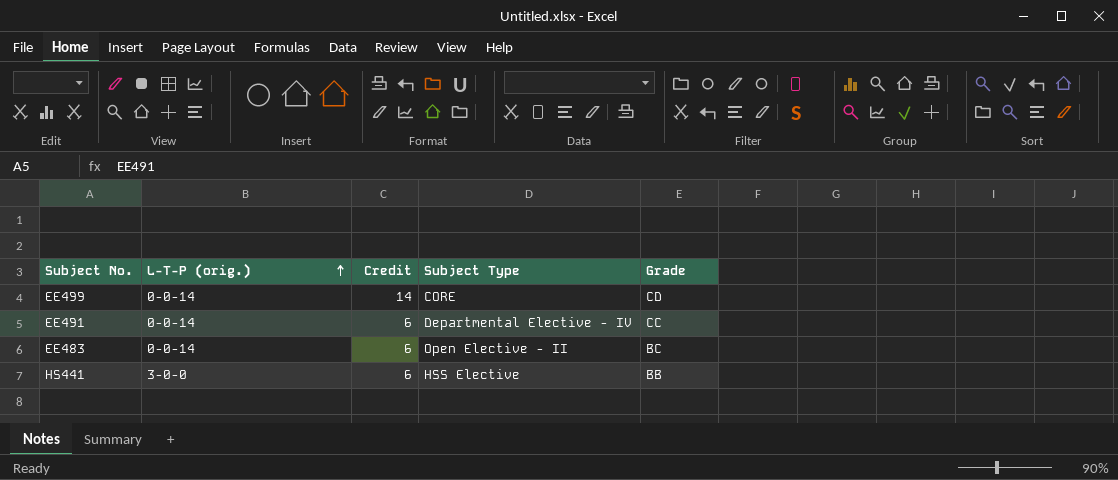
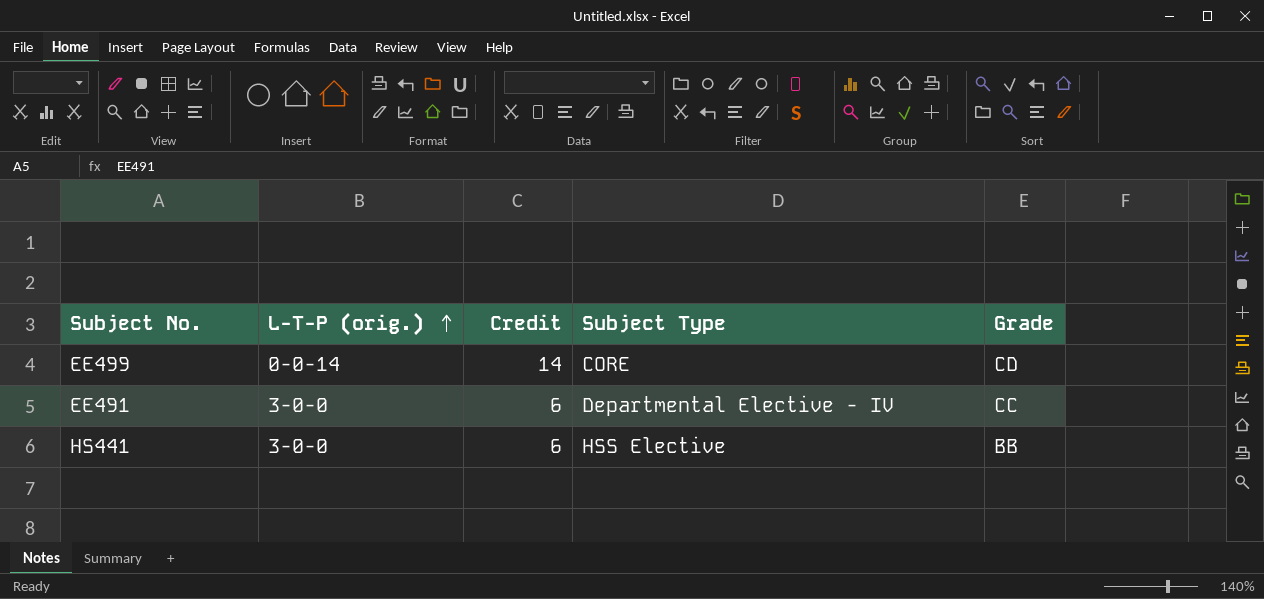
row EE483: 0-0-14 | 6 | Open Elective - II | BC -> none
EE491 | L-T-P (orig.): 0-0-14 -> 3-0-0

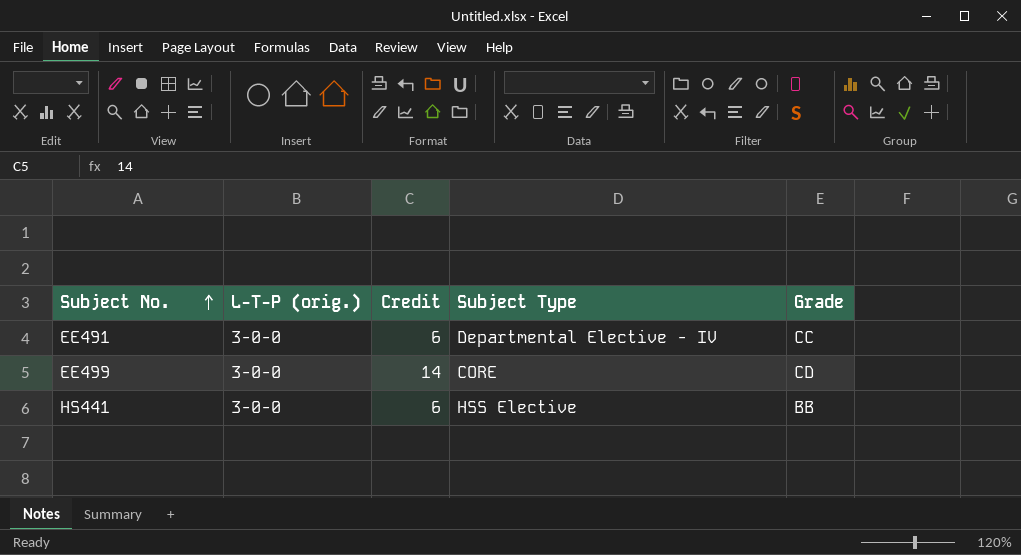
row order: L-T-P (orig.) ascending -> Subject No. ascending
EE499 | L-T-P (orig.): 0-0-14 -> 3-0-0

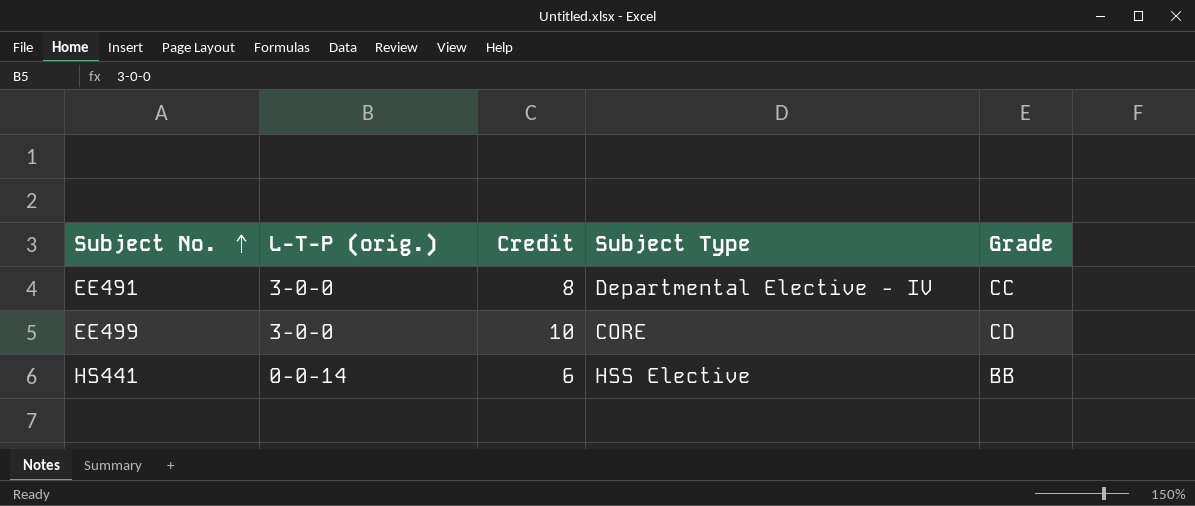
EE491 | Credit: 6 -> 8
EE499 | Credit: 14 -> 10
HS441 | L-T-P (orig.): 3-0-0 -> 0-0-14

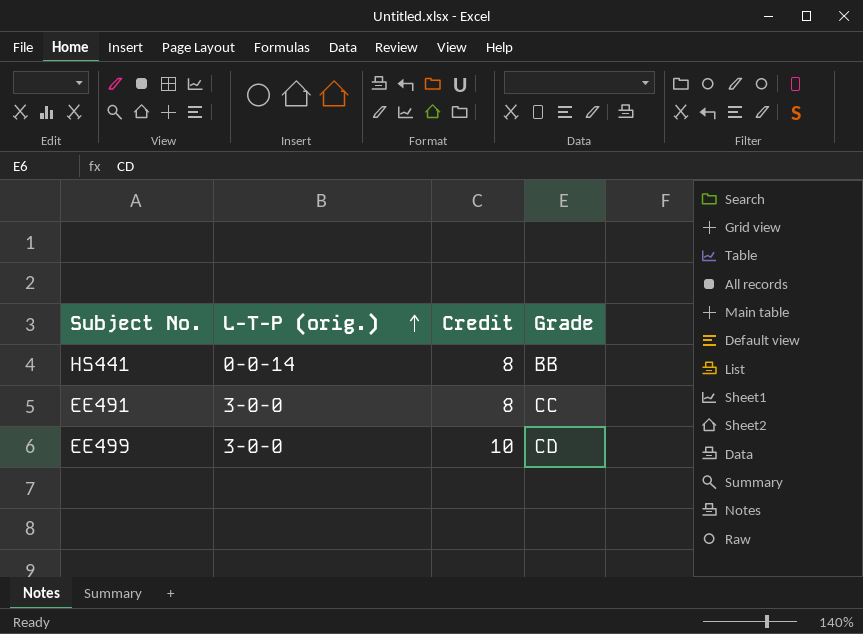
row order: Subject No. ascending -> L-T-P (orig.) ascending
column Subject Type | position: 4 -> none
HS441 | Credit: 6 -> 8

